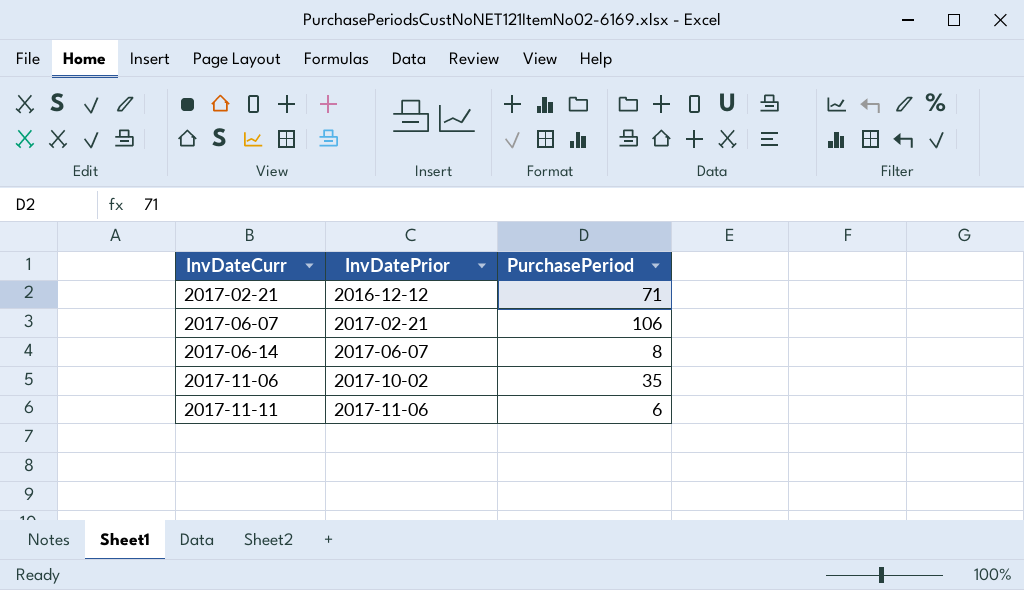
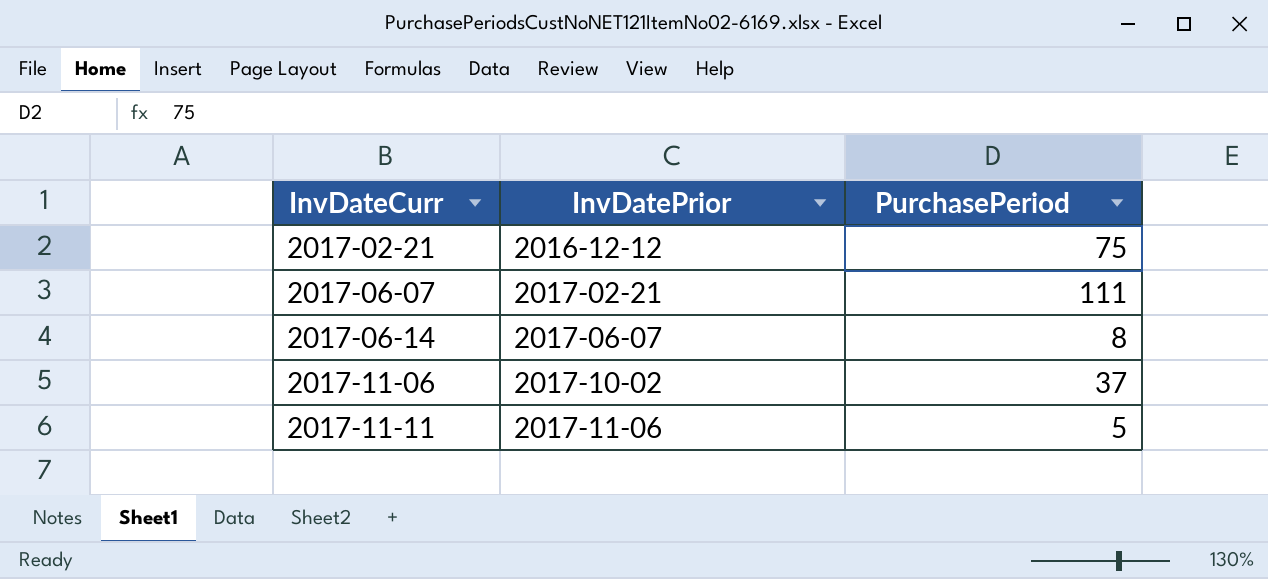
2017-02-21 | PurchasePeriod: 71 -> 75
2017-06-07 | PurchasePeriod: 106 -> 111
2017-11-06 | PurchasePeriod: 35 -> 37
2017-11-11 | PurchasePeriod: 6 -> 5

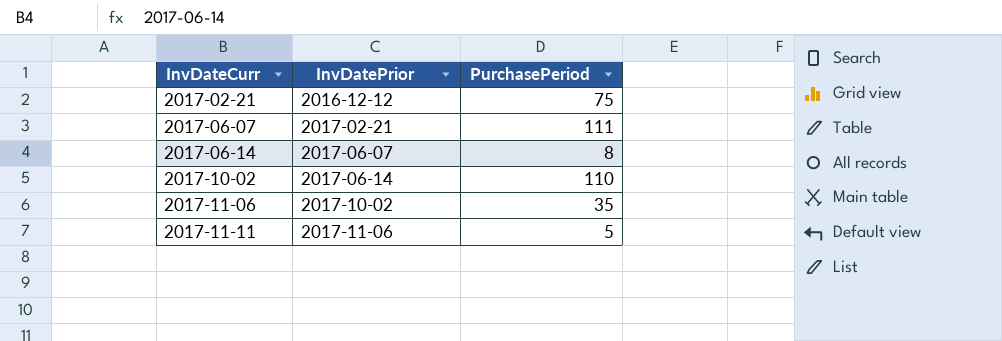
row 2017-10-02: none -> 2017-06-14 | 110
2017-11-06 | PurchasePeriod: 37 -> 35

